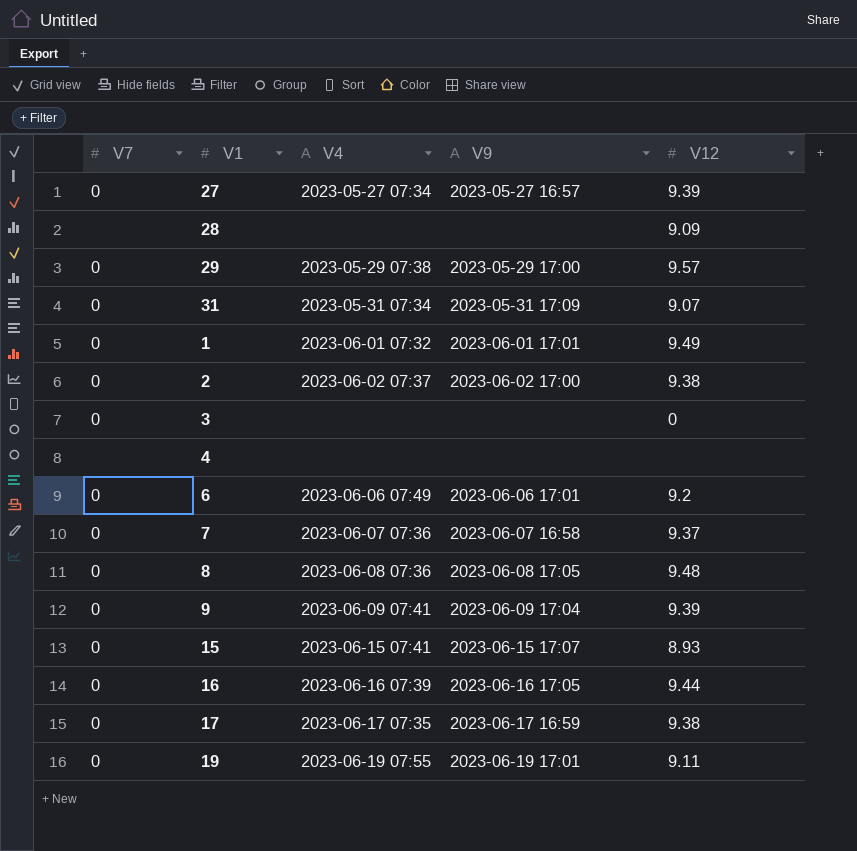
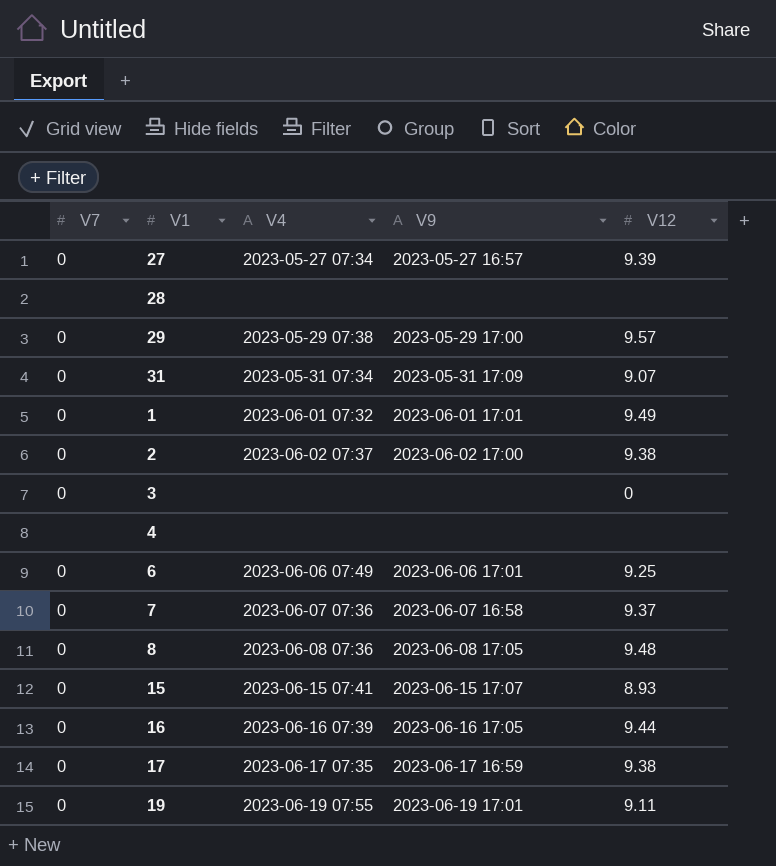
row 9: 0 | 2023-06-09 07:41 | 2023-06-09 17:04 | 9.39 -> none
28 | V12: 9.09 -> none
6 | V12: 9.2 -> 9.25

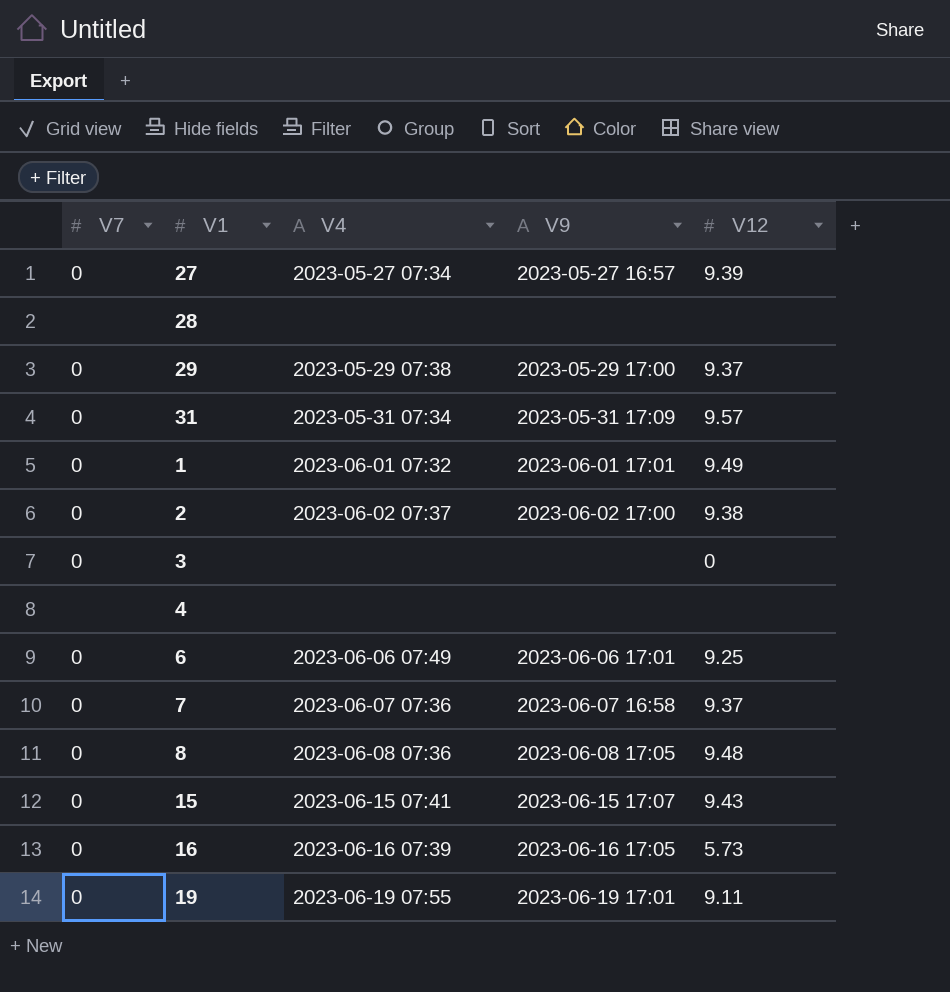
row 17: 0 | 2023-06-17 07:35 | 2023-06-17 16:59 | 9.38 -> none
29 | V12: 9.57 -> 9.37
31 | V12: 9.07 -> 9.57
15 | V12: 8.93 -> 9.43
16 | V12: 9.44 -> 5.73

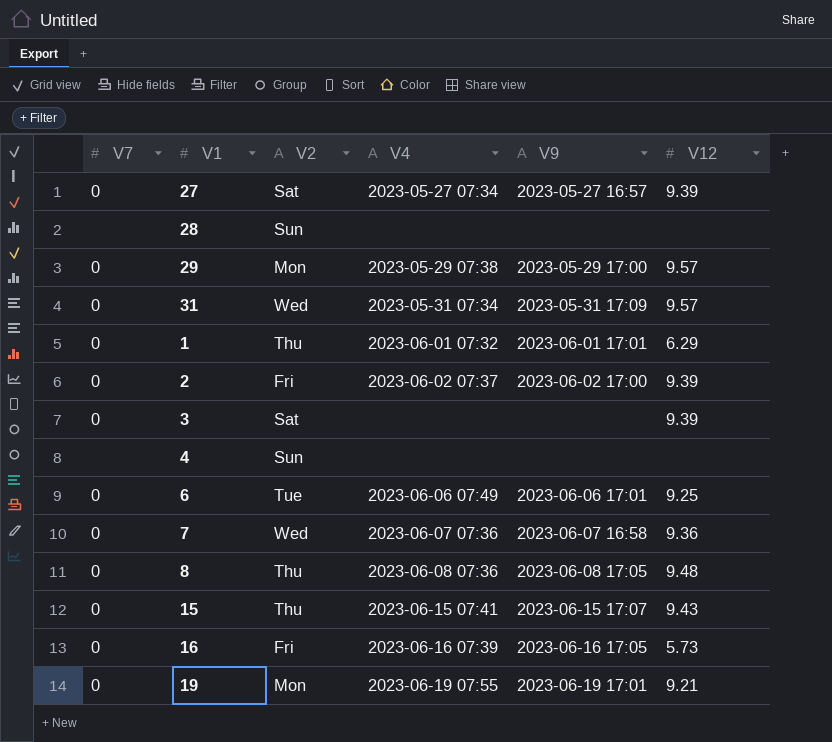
column V2 | position: none -> 3
29 | V12: 9.37 -> 9.57
1 | V12: 9.49 -> 6.29
2 | V12: 9.38 -> 9.39
3 | V12: 0 -> 9.39
7 | V12: 9.37 -> 9.36
19 | V12: 9.11 -> 9.21

